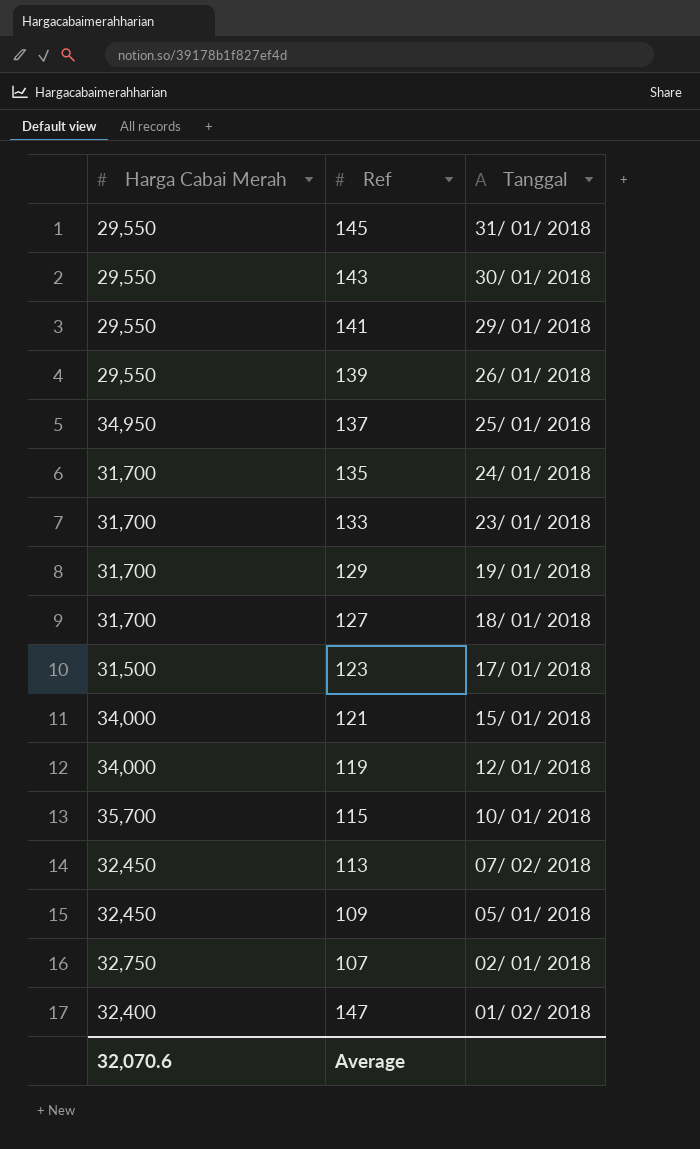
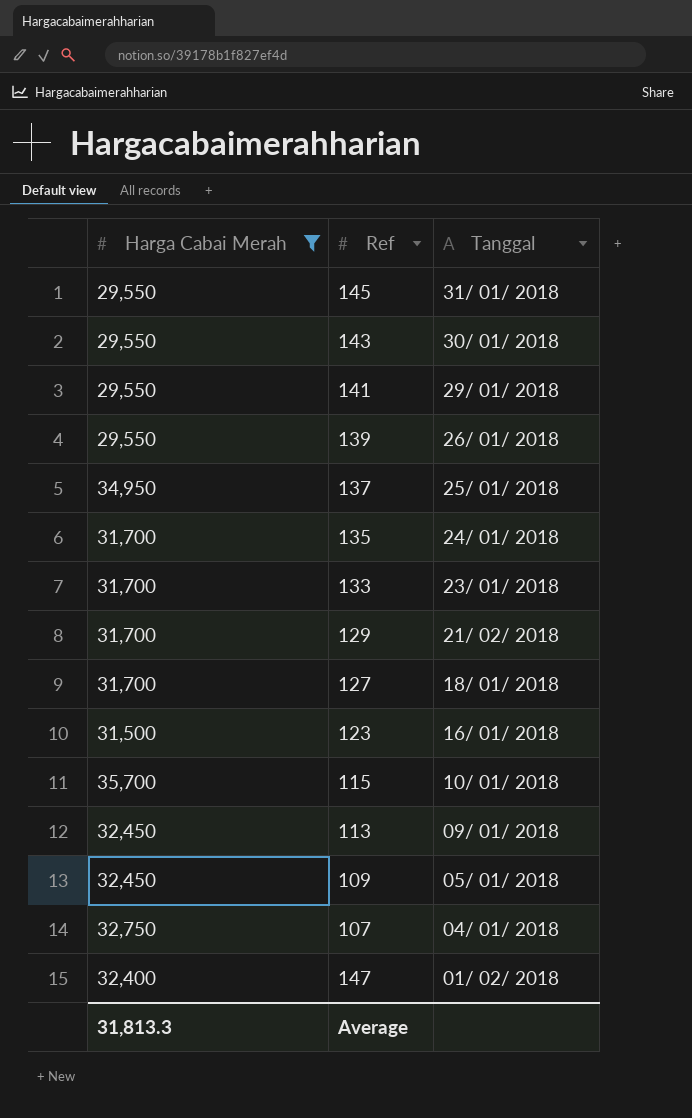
filter: none -> Harga Cabai Merah != 34,000
129 | Tanggal: 19/ 01/ 2018 -> 21/ 02/ 2018
123 | Tanggal: 17/ 01/ 2018 -> 16/ 01/ 2018
113 | Tanggal: 07/ 02/ 2018 -> 09/ 01/ 2018
107 | Tanggal: 02/ 01/ 2018 -> 04/ 01/ 2018
Average | Harga Cabai Merah: 32,070.6 -> 31,813.3

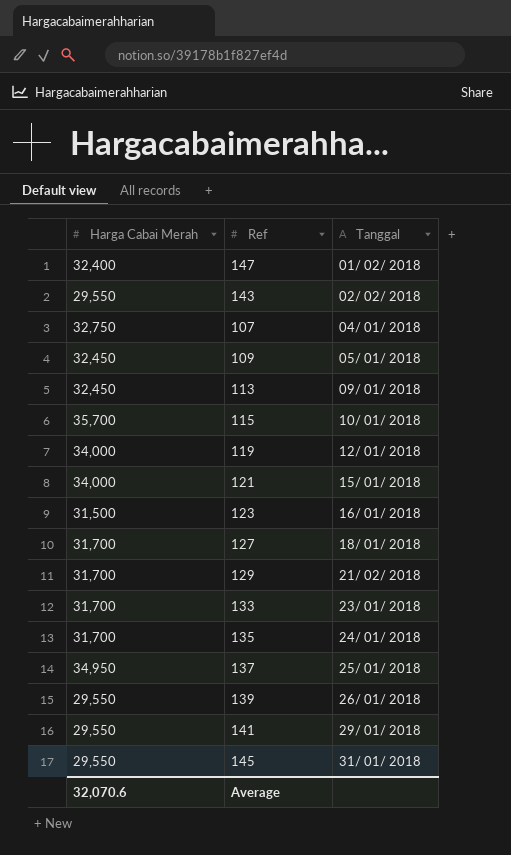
filter: Harga Cabai Merah != 34,000 -> none
row order: Tanggal descending -> Tanggal ascending
143 | Tanggal: 30/ 01/ 2018 -> 02/ 02/ 2018
Average | Harga Cabai Merah: 31,813.3 -> 32,070.6

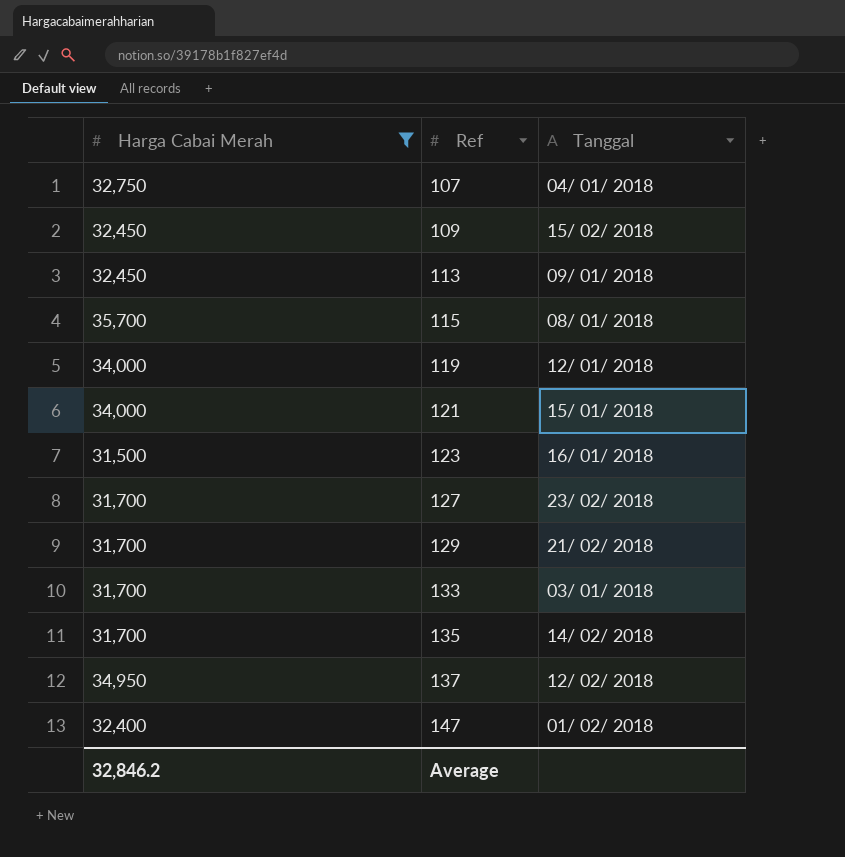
filter: none -> Harga Cabai Merah != 29,550
row order: Tanggal ascending -> Ref ascending
109 | Tanggal: 05/ 01/ 2018 -> 15/ 02/ 2018
115 | Tanggal: 10/ 01/ 2018 -> 08/ 01/ 2018
127 | Tanggal: 18/ 01/ 2018 -> 23/ 02/ 2018
133 | Tanggal: 23/ 01/ 2018 -> 03/ 01/ 2018
135 | Tanggal: 24/ 01/ 2018 -> 14/ 02/ 2018
137 | Tanggal: 25/ 01/ 2018 -> 12/ 02/ 2018
Average | Harga Cabai Merah: 32,070.6 -> 32,846.2

